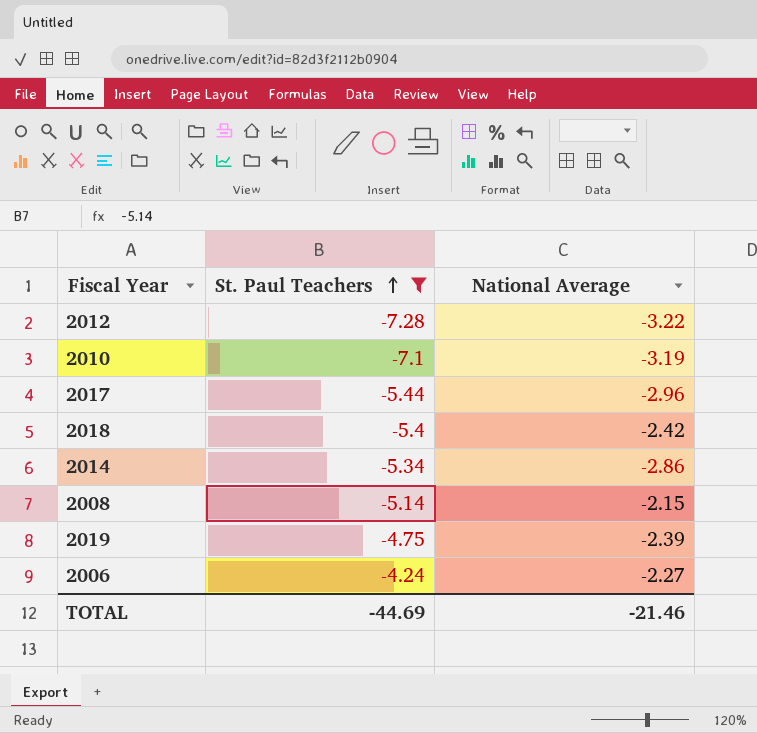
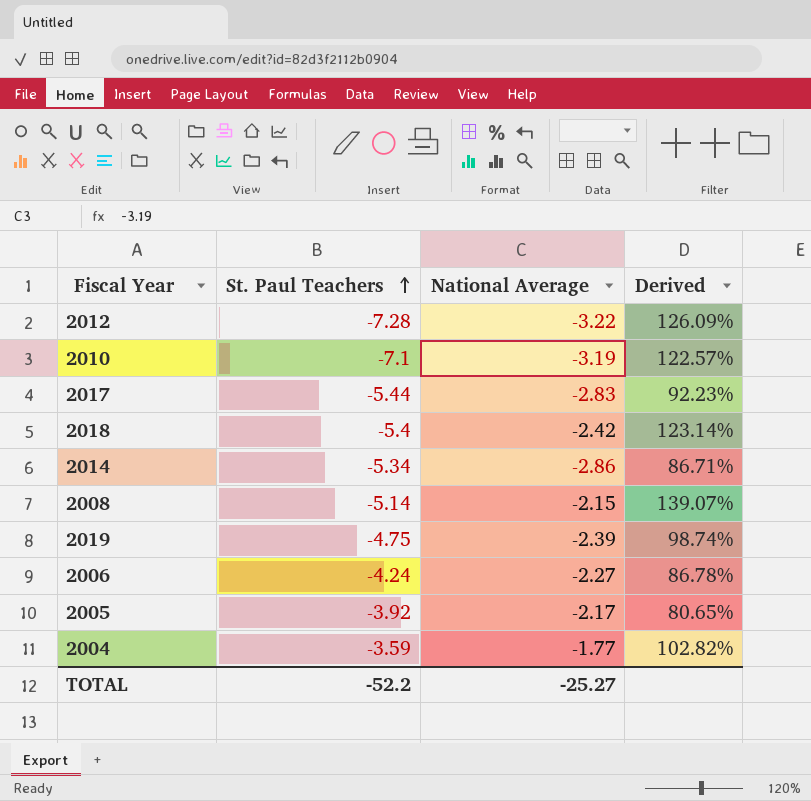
filter: St. Paul Teachers <= -4.24 -> none
column Derived | formula: none -> ([St. Paul Teachers] - [National Average]) / [National Average]
2017 | National Average: -2.96 -> -2.83
TOTAL | St. Paul Teachers: -44.69 -> -52.2
TOTAL | National Average: -21.46 -> -25.27

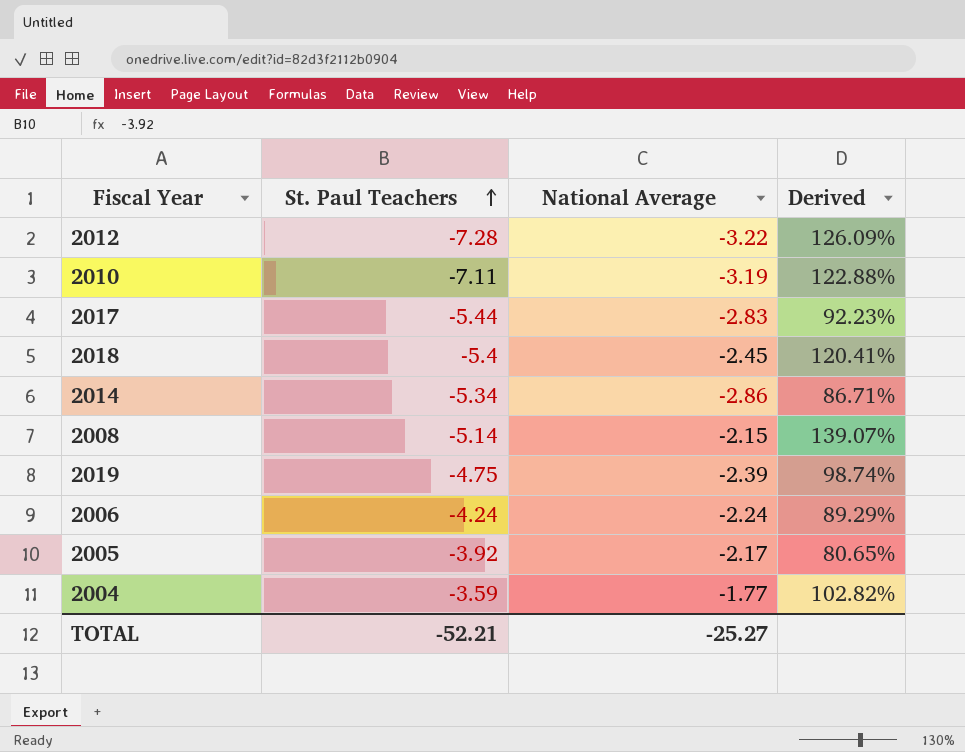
2010 | St. Paul Teachers: -7.1 -> -7.11
2010 | Derived: 122.57% -> 122.88%
2018 | National Average: -2.42 -> -2.45
2018 | Derived: 123.14% -> 120.41%
2006 | National Average: -2.27 -> -2.24
2006 | Derived: 86.78% -> 89.29%
TOTAL | St. Paul Teachers: -52.2 -> -52.21

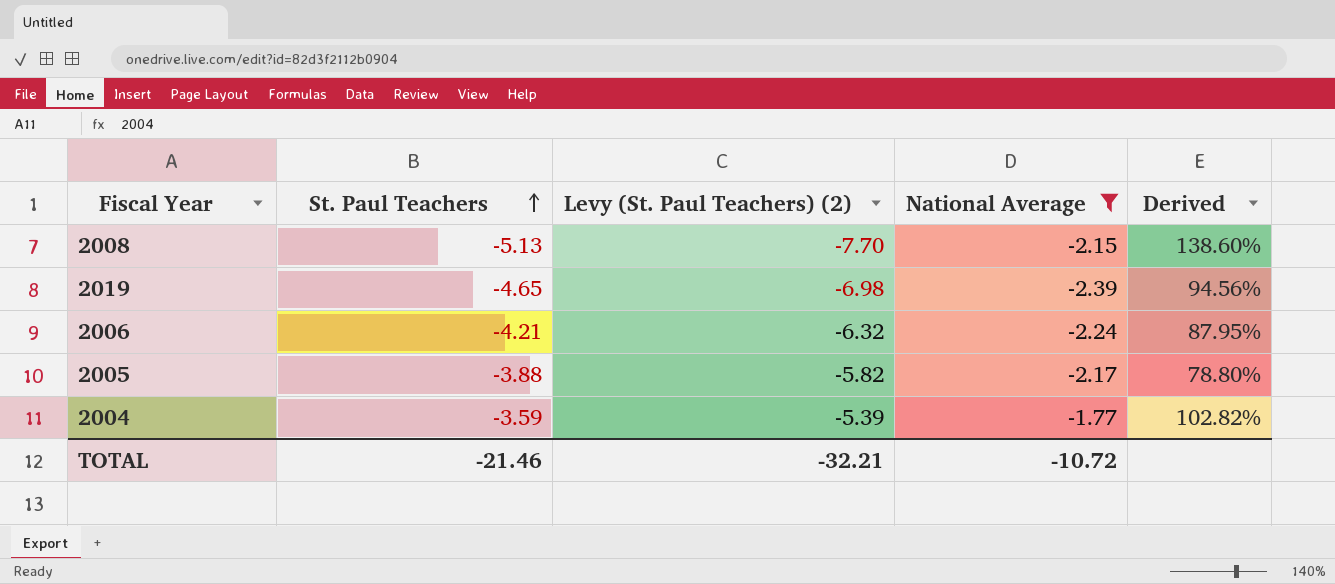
filter: none -> National Average >= -2.39
column Levy (St. Paul Teachers) (2) | formula: none -> [St. Paul Teachers] * 1.5
2008 | St. Paul Teachers: -5.14 -> -5.13
2008 | Derived: 139.07% -> 138.60%
2019 | St. Paul Teachers: -4.75 -> -4.65
2019 | Derived: 98.74% -> 94.56%
2006 | St. Paul Teachers: -4.24 -> -4.21
2006 | Derived: 89.29% -> 87.95%
2005 | St. Paul Teachers: -3.92 -> -3.88
2005 | Derived: 80.65% -> 78.80%
TOTAL | St. Paul Teachers: -52.21 -> -21.46
TOTAL | National Average: -25.27 -> -10.72

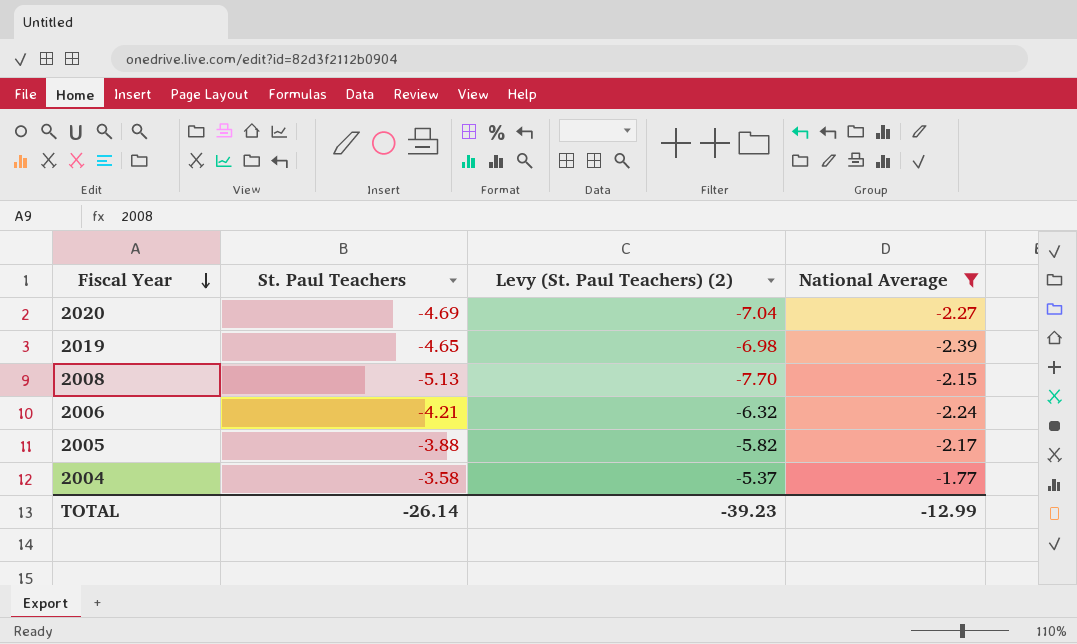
row order: St. Paul Teachers ascending -> Fiscal Year descending
column Derived | formula: ([St. Paul Teachers] - [National Average]) / [National Average] -> none
row 2020: none -> -4.69 | -7.04 | -2.27
2004 | St. Paul Teachers: -3.59 -> -3.58
2004 | Levy (St. Paul Teachers) (2): -5.39 -> -5.37
TOTAL | St. Paul Teachers: -21.46 -> -26.14
TOTAL | Levy (St. Paul Teachers) (2): -32.21 -> -39.23
TOTAL | National Average: -10.72 -> -12.99

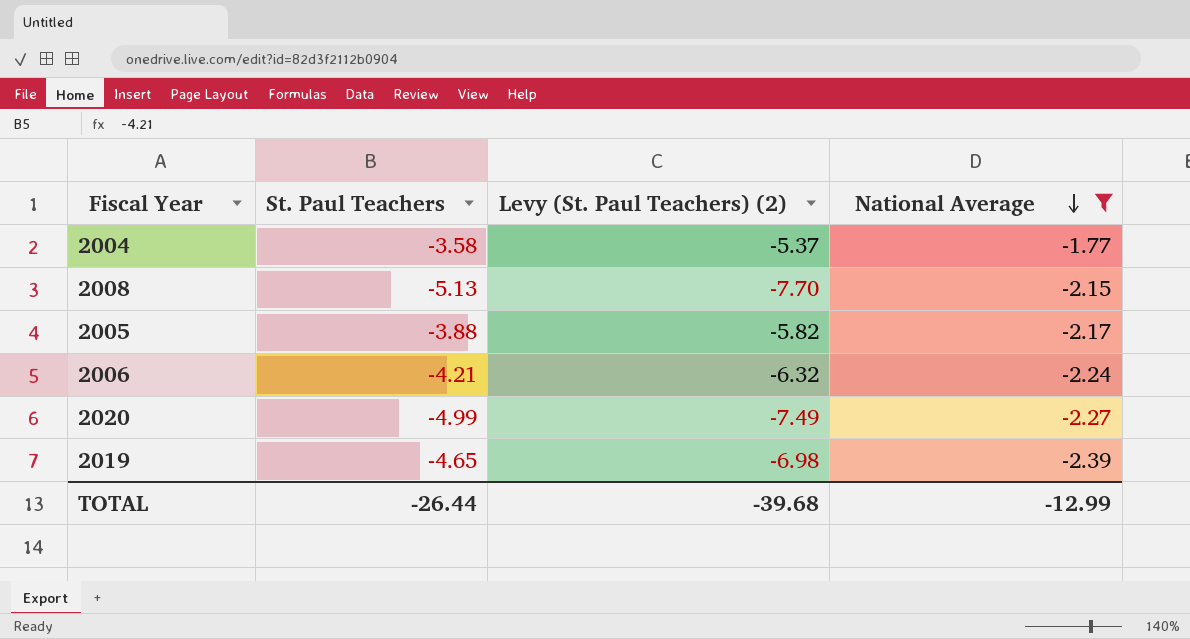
row order: Fiscal Year descending -> National Average descending
2020 | St. Paul Teachers: -4.69 -> -4.99
2020 | Levy (St. Paul Teachers) (2): -7.04 -> -7.49
TOTAL | St. Paul Teachers: -26.14 -> -26.44
TOTAL | Levy (St. Paul Teachers) (2): -39.23 -> -39.68

